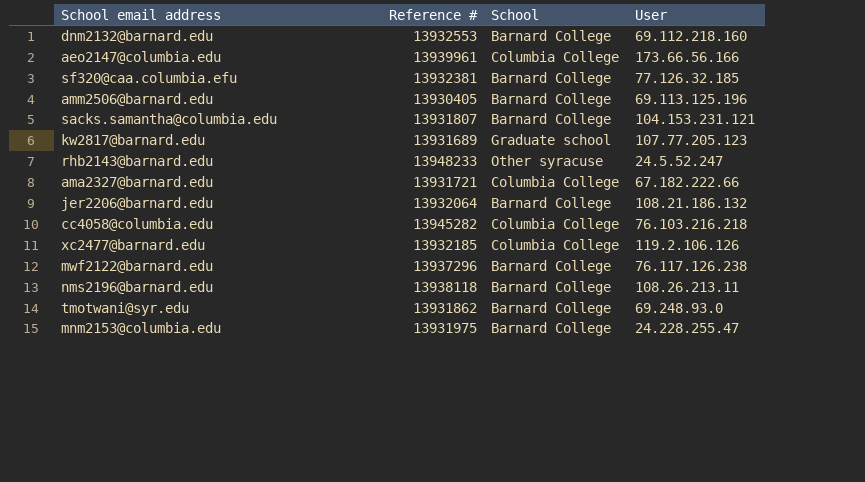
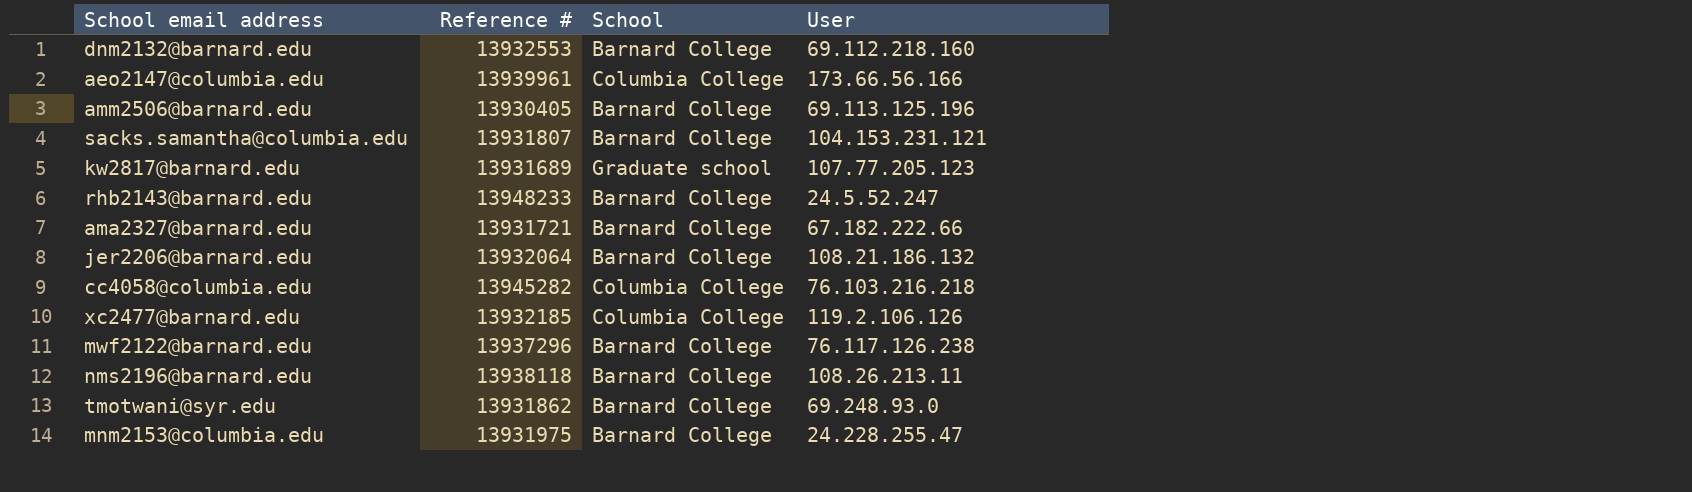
row sf320@caa.columbia.efu: 13932381 | Barnard College | 77.126.32.185 -> none
rhb2143@barnard.edu | School: Other syracuse -> Barnard College
ama2327@barnard.edu | School: Columbia College -> Barnard College

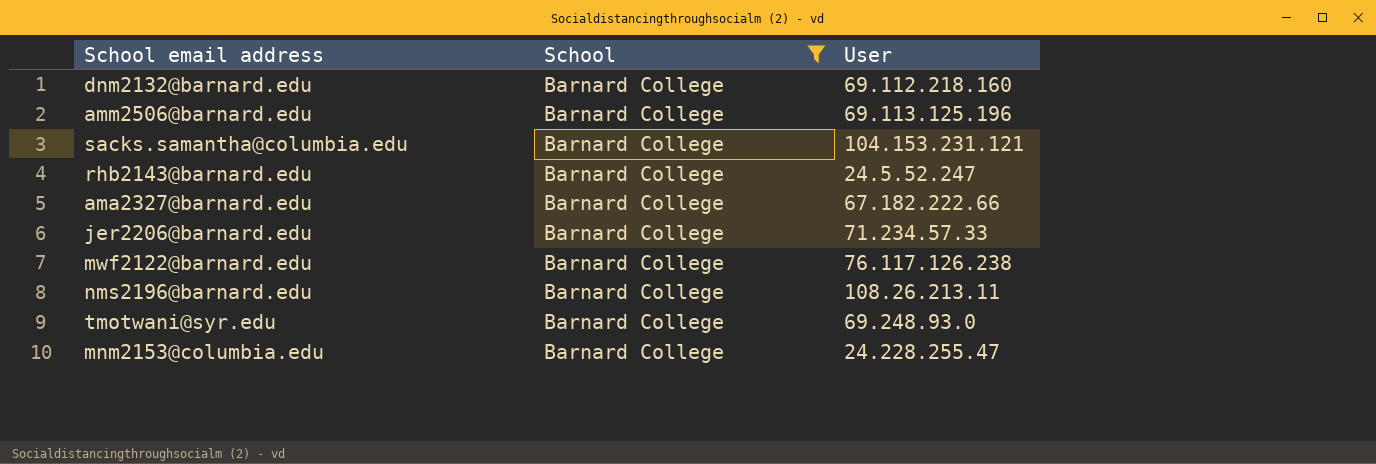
filter: none -> School = Barnard College
column Reference # | position: 2 -> none
jer2206@barnard.edu | User: 108.21.186.132 -> 71.234.57.33

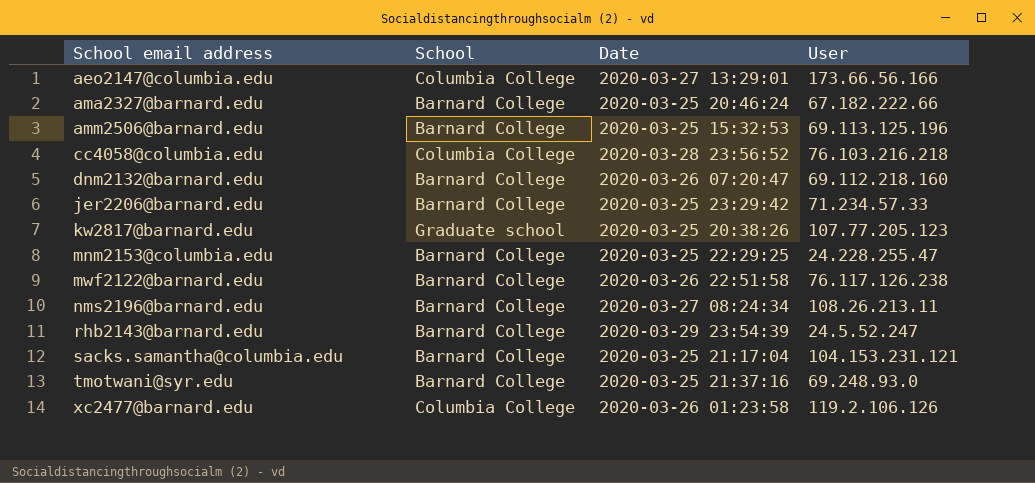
filter: School = Barnard College -> none
row order: none -> School email address ascending
column Date | position: none -> 3

